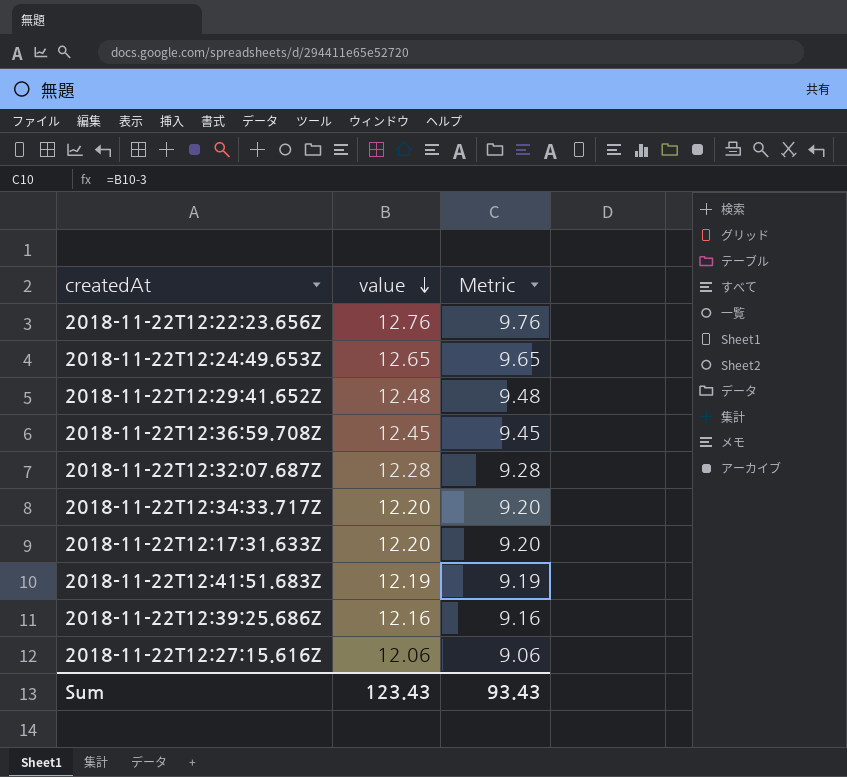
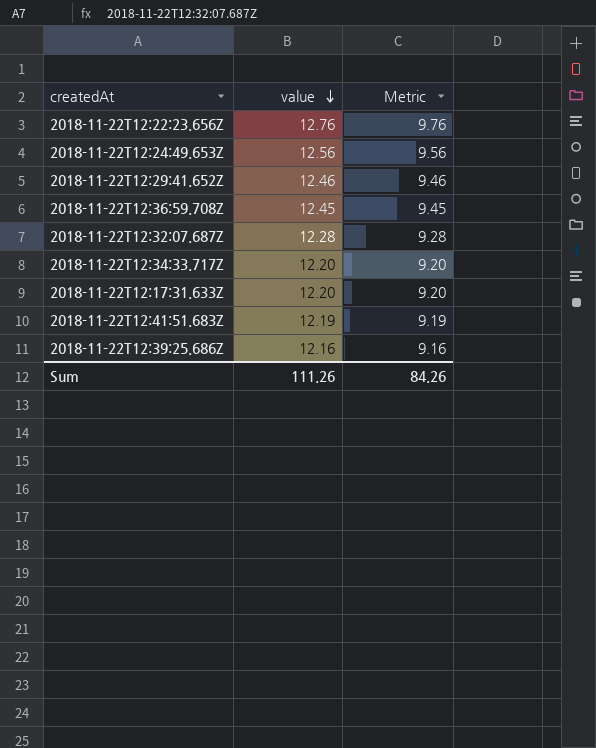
row 2018-11-22T12:27:15.616Z: 12.06 | 9.06 -> none
2018-11-22T12:24:49.653Z | value: 12.65 -> 12.56
2018-11-22T12:24:49.653Z | Metric: 9.65 -> 9.56
2018-11-22T12:29:41.652Z | value: 12.48 -> 12.46
2018-11-22T12:29:41.652Z | Metric: 9.48 -> 9.46
Sum | value: 123.43 -> 111.26
Sum | Metric: 93.43 -> 84.26

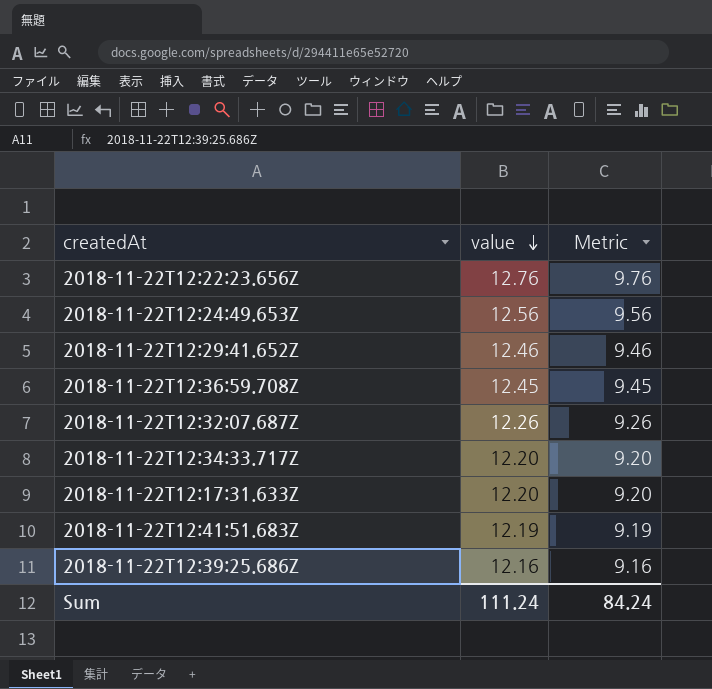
2018-11-22T12:32:07.687Z | value: 12.28 -> 12.26
2018-11-22T12:32:07.687Z | Metric: 9.28 -> 9.26
Sum | value: 111.26 -> 111.24
Sum | Metric: 84.26 -> 84.24

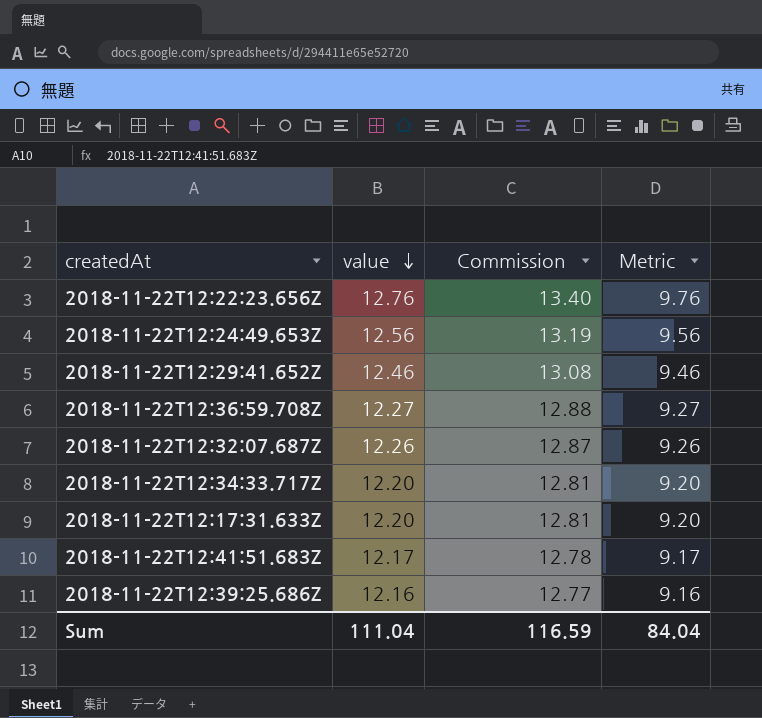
column Commission | formula: none -> [value] * 1.05
2018-11-22T12:36:59.708Z | value: 12.45 -> 12.27
2018-11-22T12:36:59.708Z | Metric: 9.45 -> 9.27
2018-11-22T12:41:51.683Z | value: 12.19 -> 12.17
2018-11-22T12:41:51.683Z | Metric: 9.19 -> 9.17
Sum | value: 111.24 -> 111.04
Sum | Metric: 84.24 -> 84.04

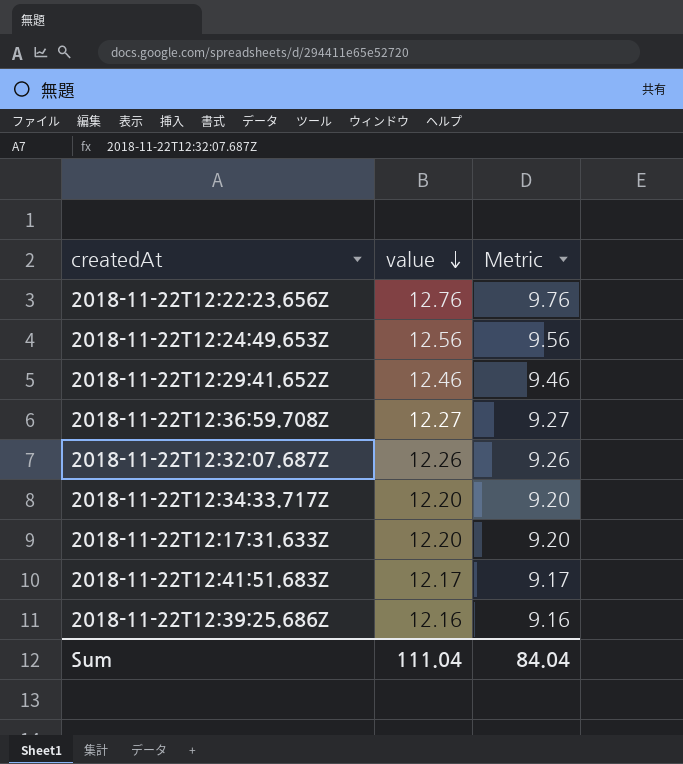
column Commission | formula: [value] * 1.05 -> none

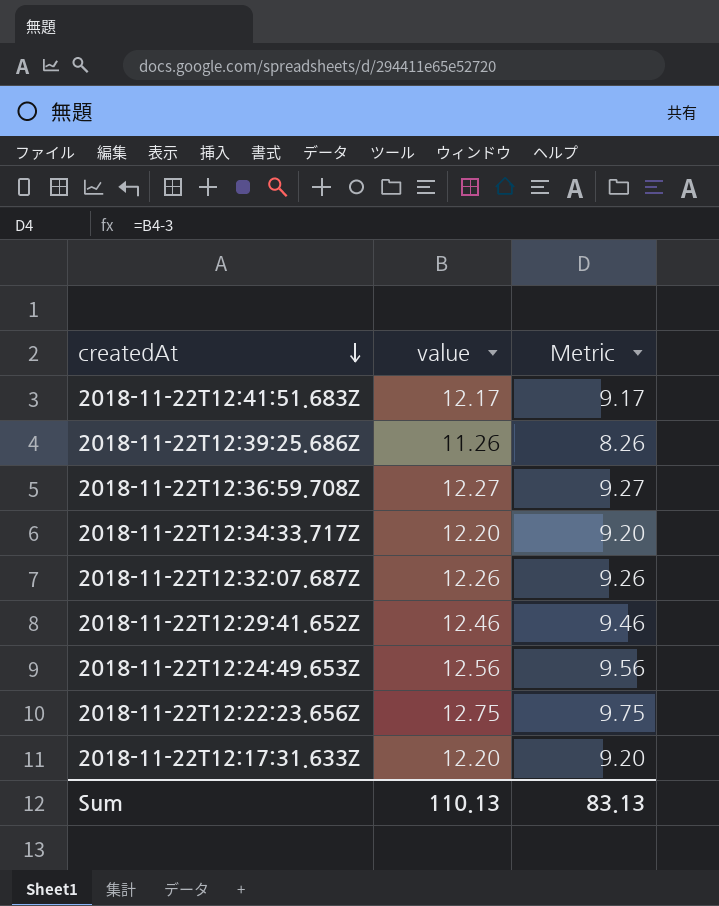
row order: value descending -> createdAt descending
2018-11-22T12:39:25.686Z | value: 12.16 -> 11.26
2018-11-22T12:39:25.686Z | Metric: 9.16 -> 8.26
2018-11-22T12:22:23.656Z | value: 12.76 -> 12.75
2018-11-22T12:22:23.656Z | Metric: 9.76 -> 9.75
Sum | value: 111.04 -> 110.13
Sum | Metric: 84.04 -> 83.13

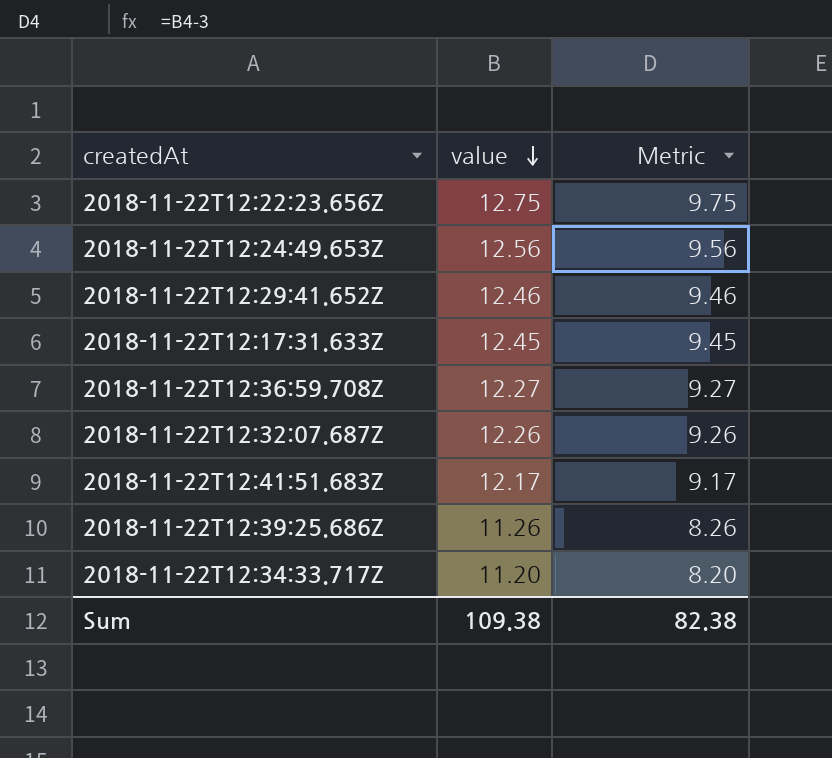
row order: createdAt descending -> value descending
2018-11-22T12:17:31.633Z | value: 12.20 -> 12.45
2018-11-22T12:17:31.633Z | Metric: 9.20 -> 9.45
2018-11-22T12:34:33.717Z | value: 12.20 -> 11.20
2018-11-22T12:34:33.717Z | Metric: 9.20 -> 8.20
Sum | value: 110.13 -> 109.38
Sum | Metric: 83.13 -> 82.38

